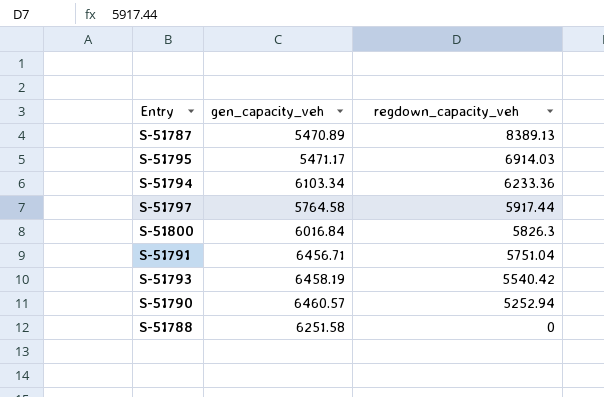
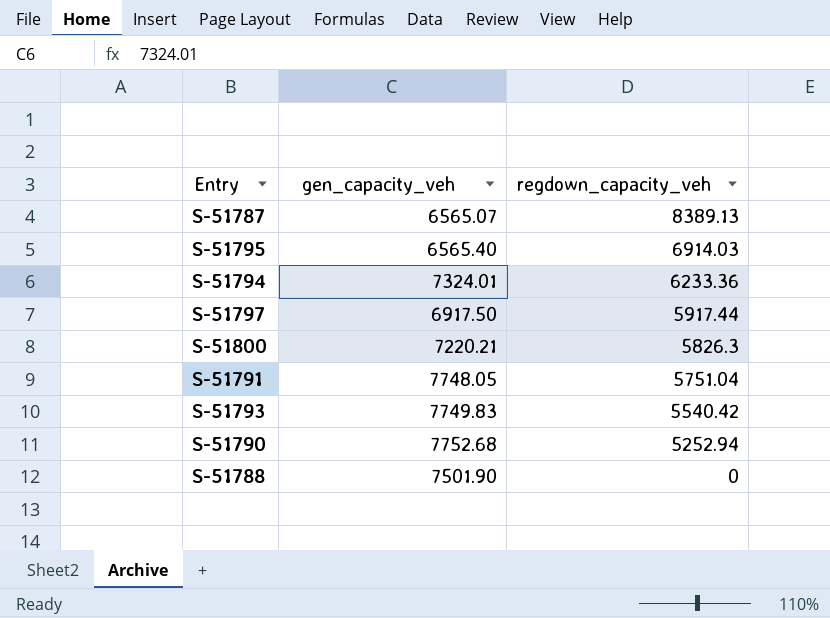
S-51787 | gen_capacity_veh: 5470.89 -> 6565.07
S-51795 | gen_capacity_veh: 5471.17 -> 6565.40
S-51794 | gen_capacity_veh: 6103.34 -> 7324.01
S-51797 | gen_capacity_veh: 5764.58 -> 6917.50
S-51800 | gen_capacity_veh: 6016.84 -> 7220.21
S-51791 | gen_capacity_veh: 6456.71 -> 7748.05
S-51793 | gen_capacity_veh: 6458.19 -> 7749.83
S-51790 | gen_capacity_veh: 6460.57 -> 7752.68
S-51788 | gen_capacity_veh: 6251.58 -> 7501.90

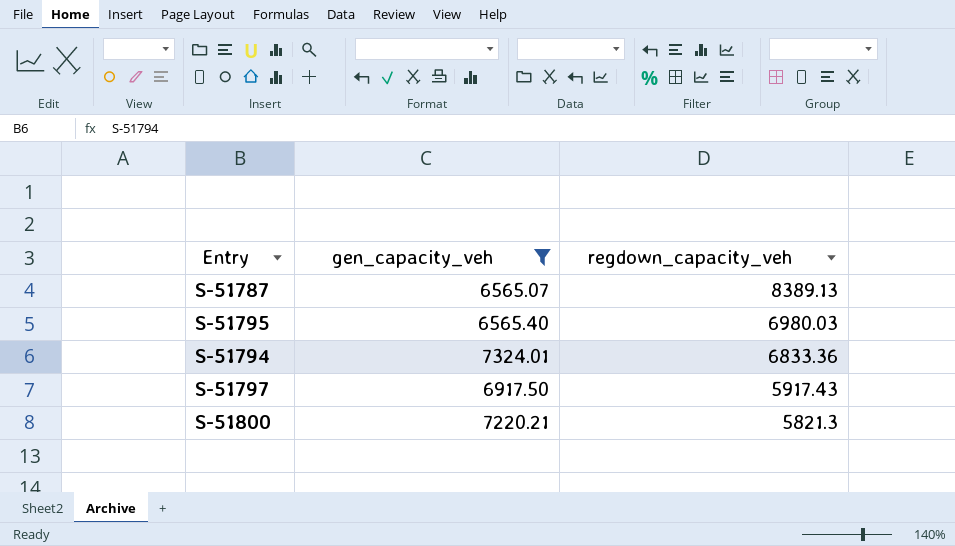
filter: none -> gen_capacity_veh <= 7324.01
S-51795 | regdown_capacity_veh: 6914.03 -> 6980.03
S-51794 | regdown_capacity_veh: 6233.36 -> 6833.36
S-51797 | regdown_capacity_veh: 5917.44 -> 5917.43
S-51800 | regdown_capacity_veh: 5826.3 -> 5821.3

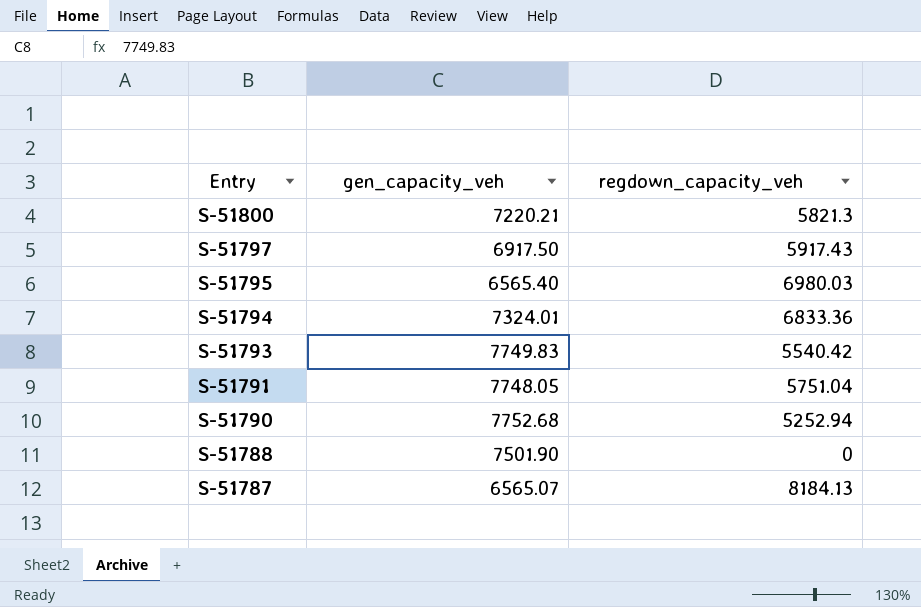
filter: gen_capacity_veh <= 7324.01 -> none
row order: regdown_capacity_veh descending -> Entry descending
S-51787 | regdown_capacity_veh: 8389.13 -> 8184.13

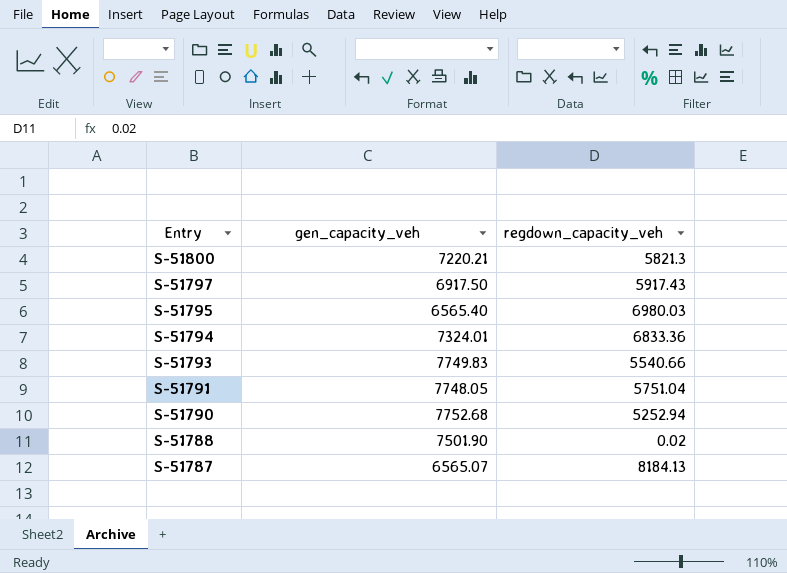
S-51793 | regdown_capacity_veh: 5540.42 -> 5540.66
S-51788 | regdown_capacity_veh: 0 -> 0.02

